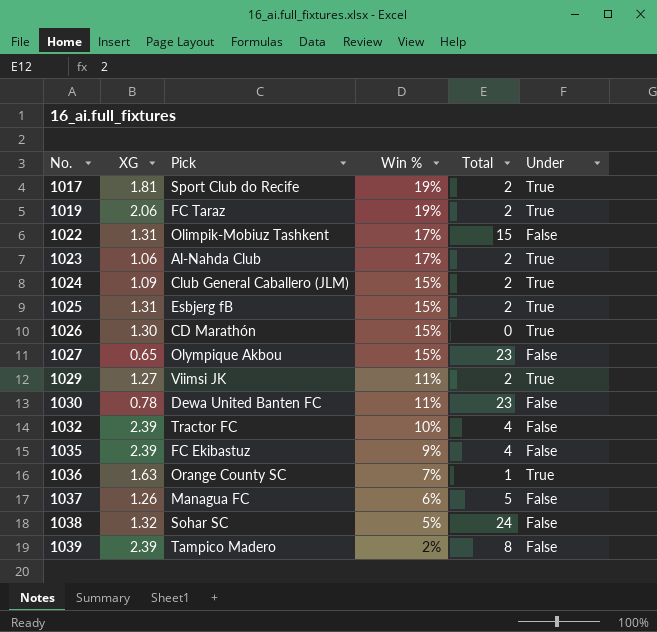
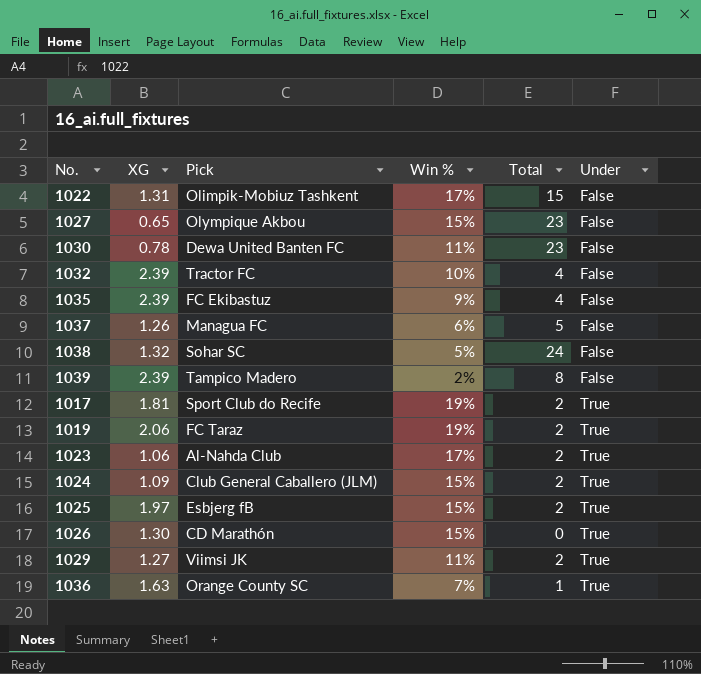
row order: No. ascending -> Under ascending
1025 | XG: 1.31 -> 1.97

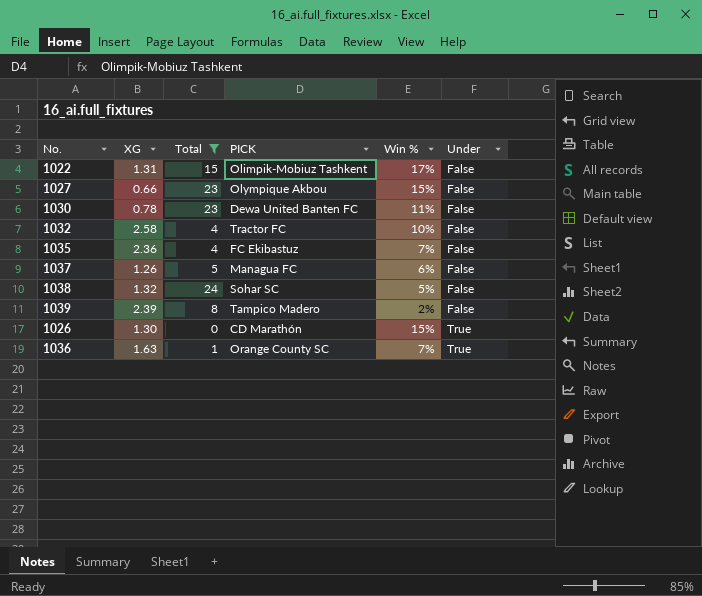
filter: none -> Total != 2
column Total | position: 5 -> 3
column name: Pick -> PICK
1027 | XG: 0.65 -> 0.66
1032 | XG: 2.39 -> 2.58
1035 | XG: 2.39 -> 2.36
1035 | Win %: 9% -> 7%

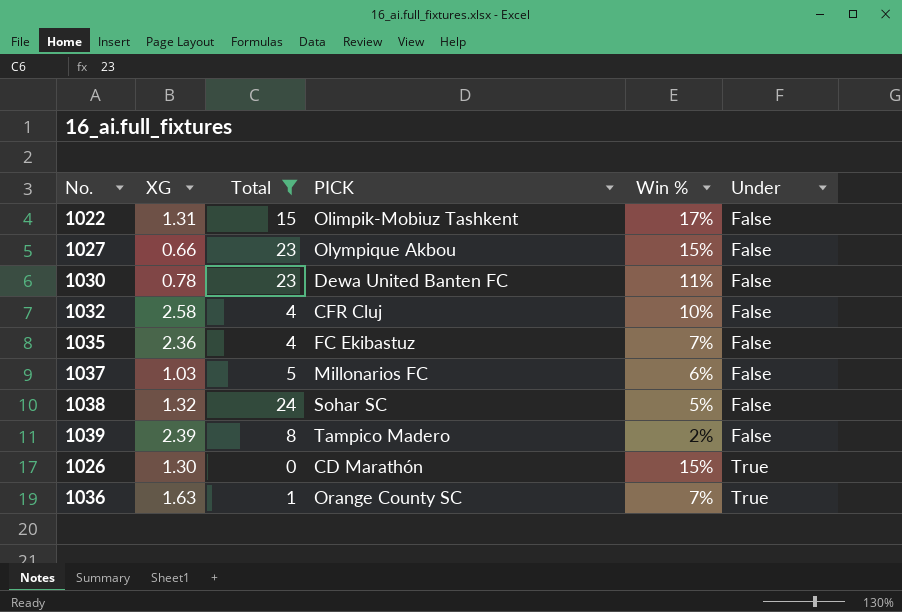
1032 | PICK: Tractor FC -> CFR Cluj
1037 | XG: 1.26 -> 1.03
1037 | PICK: Managua FC -> Millonarios FC

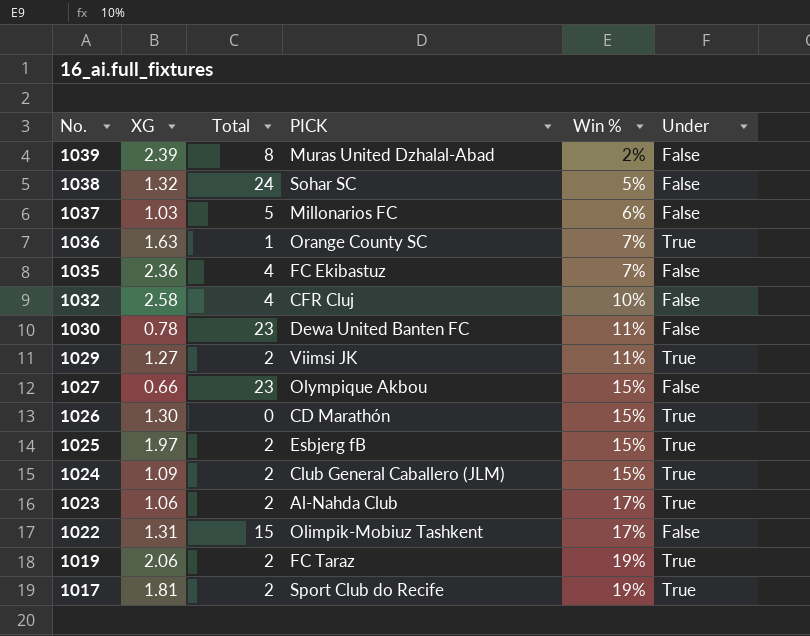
filter: Total != 2 -> none
row order: Under ascending -> No. descending
1039 | PICK: Tampico Madero -> Muras United Dzhalal-Abad

